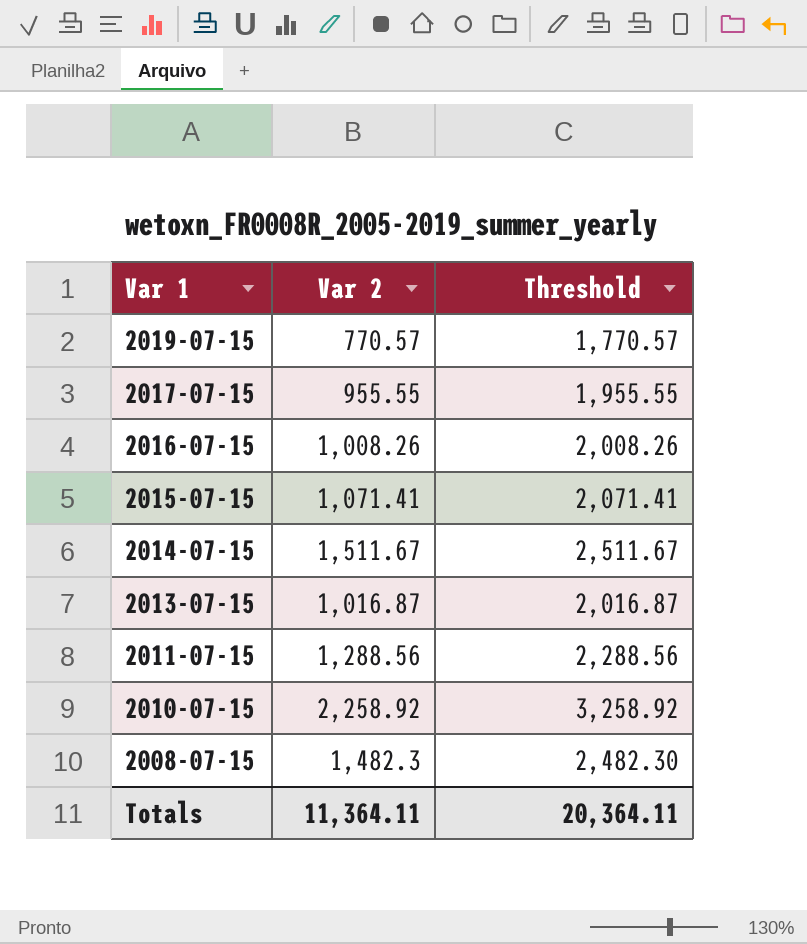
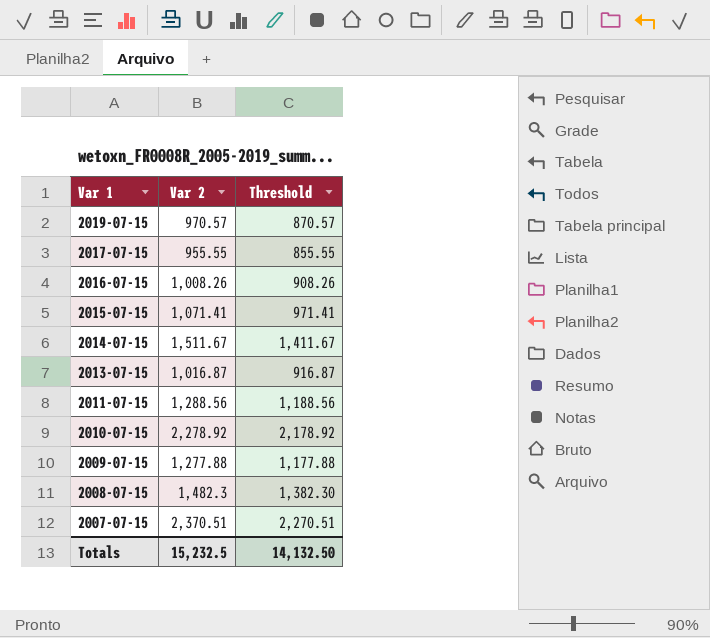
column Threshold | formula: [Var 2] + 1000 -> [Var 2] - 100
2019-07-15 | Var 2: 770.57 -> 970.57
2010-07-15 | Var 2: 2,258.92 -> 2,278.92
row 2009-07-15: none -> 1,277.88 | 1,177.88
row 2007-07-15: none -> 2,370.51 | 2,270.51
Totals | Var 2: 11,364.11 -> 15,232.5
Totals | Threshold: 20,364.11 -> 14,132.50

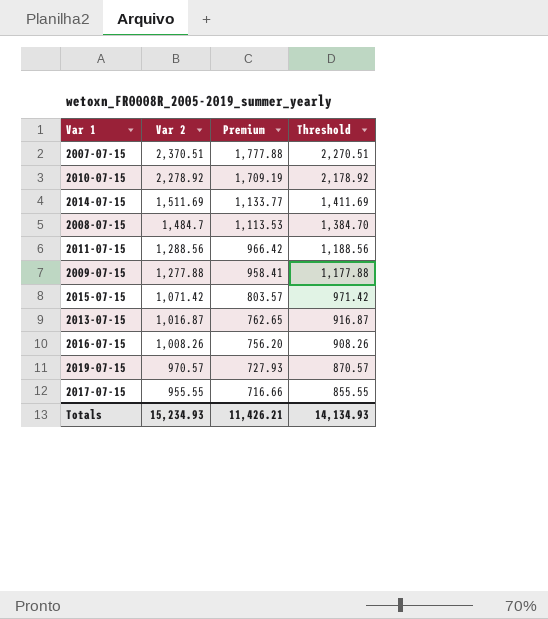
row order: Var 1 descending -> Var 2 descending
column Premium | formula: none -> [Var 2] * 0.75
2014-07-15 | Var 2: 1,511.67 -> 1,511.69
2014-07-15 | Threshold: 1,411.67 -> 1,411.69
2008-07-15 | Var 2: 1,482.3 -> 1,484.7
2008-07-15 | Threshold: 1,382.30 -> 1,384.70
2015-07-15 | Var 2: 1,071.41 -> 1,071.42
2015-07-15 | Threshold: 971.41 -> 971.42
Totals | Var 2: 15,232.5 -> 15,234.93
Totals | Threshold: 14,132.50 -> 14,134.93

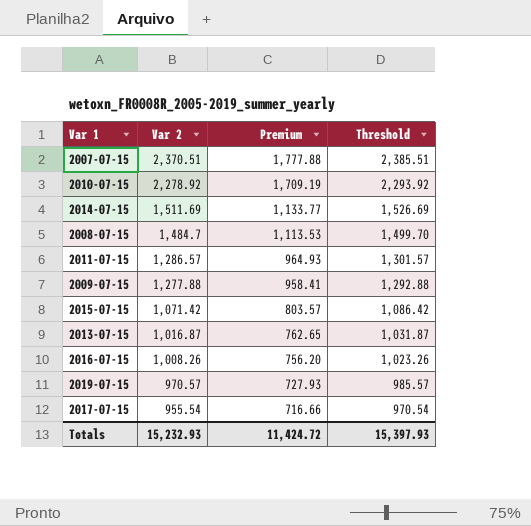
column Threshold | formula: [Var 2] - 100 -> [Var 2] + 15
2011-07-15 | Var 2: 1,288.56 -> 1,286.57
2011-07-15 | Premium: 966.42 -> 964.93
2017-07-15 | Var 2: 955.55 -> 955.54
Totals | Var 2: 15,234.93 -> 15,232.93
Totals | Premium: 11,426.21 -> 11,424.72
Totals | Threshold: 14,134.93 -> 15,397.93

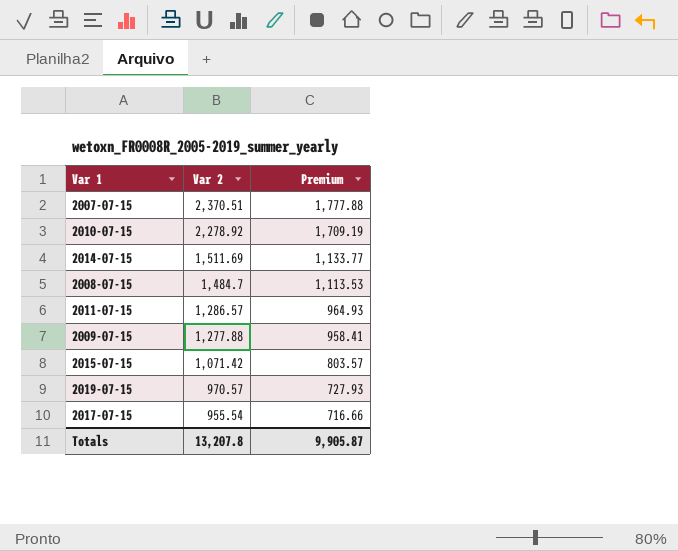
column Threshold | formula: [Var 2] + 15 -> none
row 2013-07-15: 1,016.87 | 762.65 | 1,031.87 -> none
row 2016-07-15: 1,008.26 | 756.20 | 1,023.26 -> none
Totals | Var 2: 15,232.93 -> 13,207.8
Totals | Premium: 11,424.72 -> 9,905.87

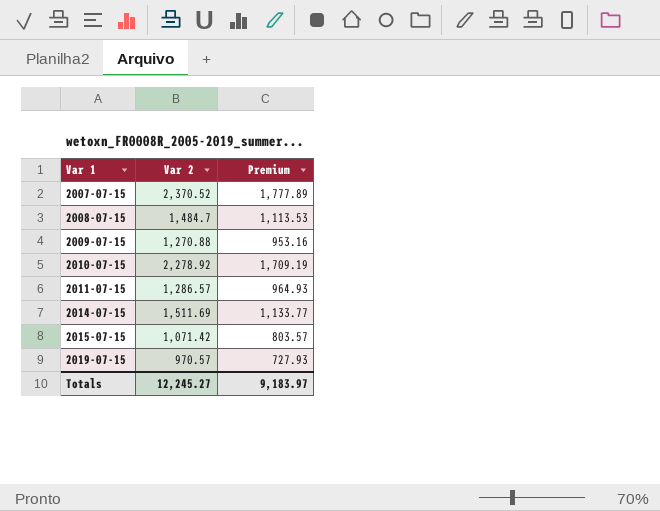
row order: Var 2 descending -> Var 1 ascending
row 2017-07-15: 955.54 | 716.66 -> none
2007-07-15 | Var 2: 2,370.51 -> 2,370.52
2007-07-15 | Premium: 1,777.88 -> 1,777.89
2009-07-15 | Var 2: 1,277.88 -> 1,270.88
2009-07-15 | Premium: 958.41 -> 953.16
Totals | Var 2: 13,207.8 -> 12,245.27
Totals | Premium: 9,905.87 -> 9,183.97

